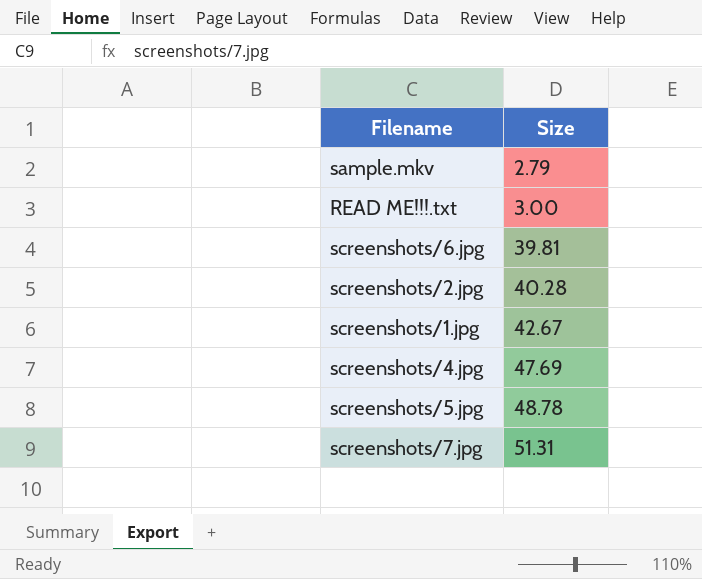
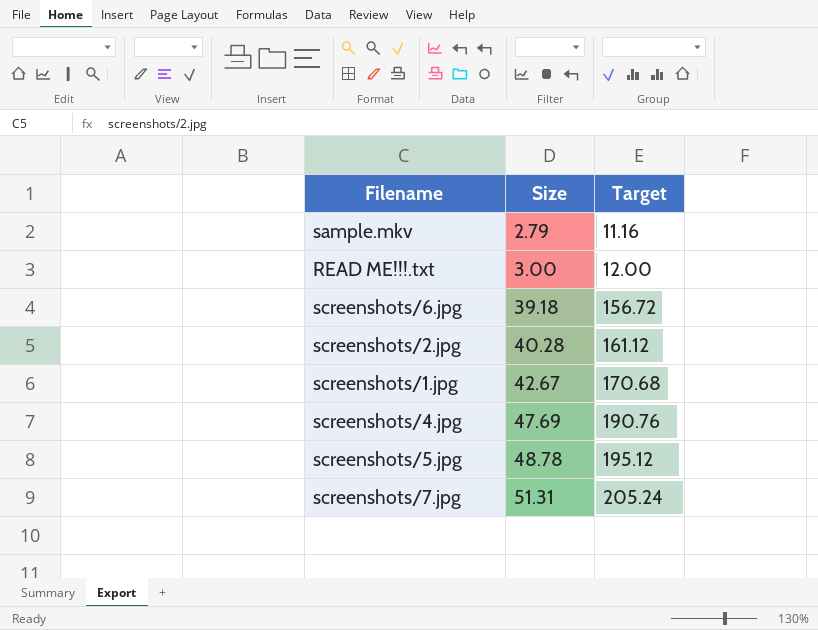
column Target | formula: none -> [Size] * 4
screenshots/6.jpg | Size: 39.81 -> 39.18

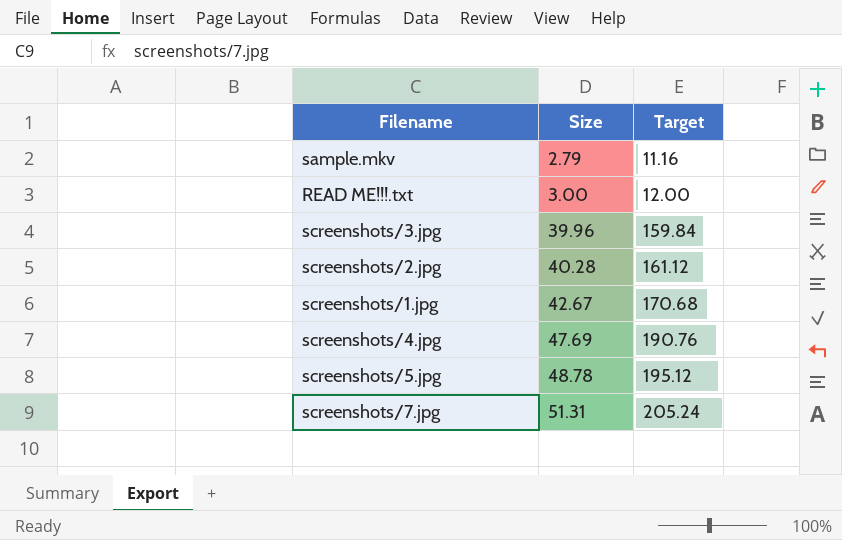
row screenshots/6.jpg: 39.18 | 156.72 -> none
row screenshots/3.jpg: none -> 39.96 | 159.84

